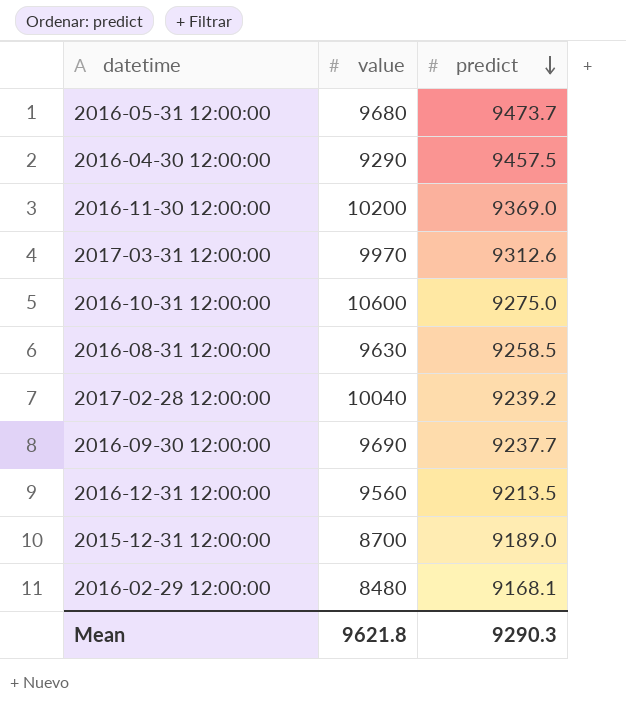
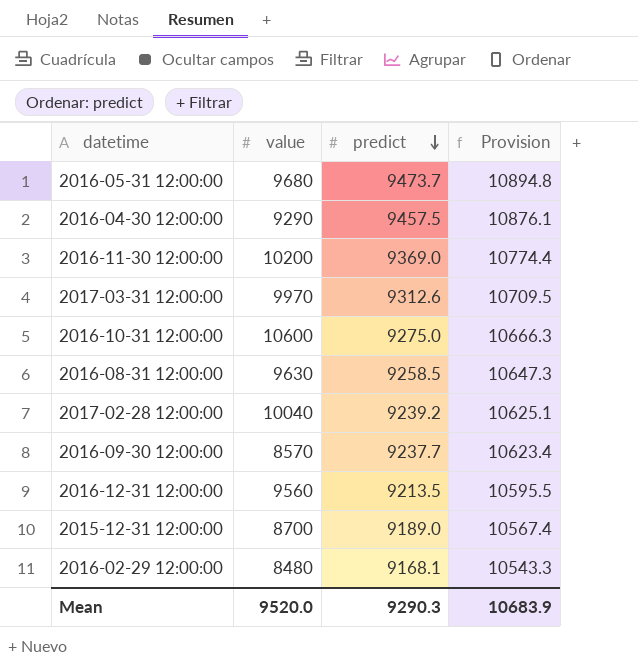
column Provision | formula: none -> [predict] * 1.15
2016-09-30 12:00:00 | value: 9690 -> 8570
Mean | value: 9621.8 -> 9520.0

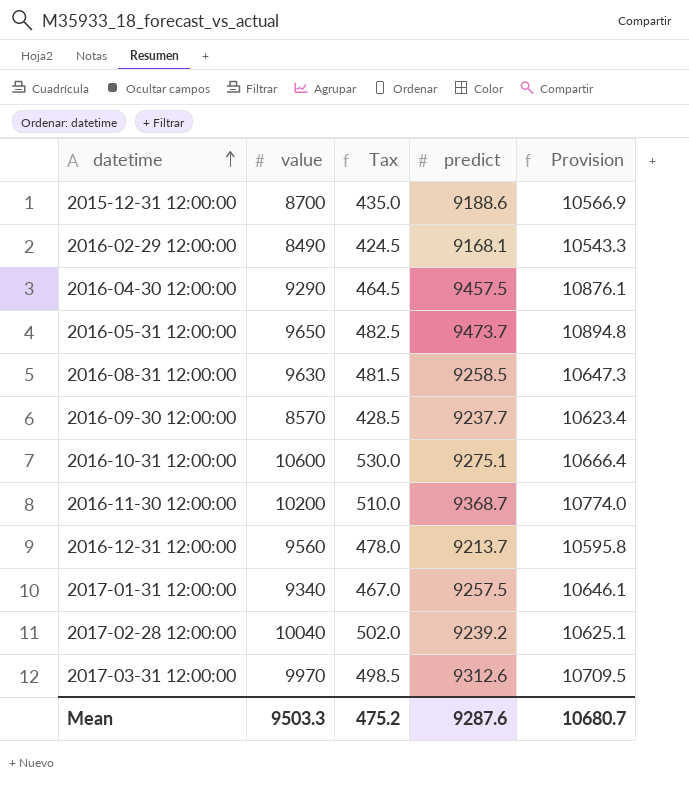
row order: predict descending -> datetime ascending
column Tax | formula: none -> [value] * 0.05
2015-12-31 12:00:00 | predict: 9189.0 -> 9188.6
2015-12-31 12:00:00 | Provision: 10567.4 -> 10566.9
2016-02-29 12:00:00 | value: 8480 -> 8490
2016-05-31 12:00:00 | value: 9680 -> 9650
2016-10-31 12:00:00 | predict: 9275.0 -> 9275.1
2016-10-31 12:00:00 | Provision: 10666.3 -> 10666.4
2016-11-30 12:00:00 | predict: 9369.0 -> 9368.7
2016-11-30 12:00:00 | Provision: 10774.4 -> 10774.0
2016-12-31 12:00:00 | predict: 9213.5 -> 9213.7
2016-12-31 12:00:00 | Provision: 10595.5 -> 10595.8
row 2017-01-31 12:00:00: none -> 9340 | 467.0 | 9257.5 | 10646.1
Mean | value: 9520.0 -> 9503.3
Mean | predict: 9290.3 -> 9287.6
Mean | Provision: 10683.9 -> 10680.7

